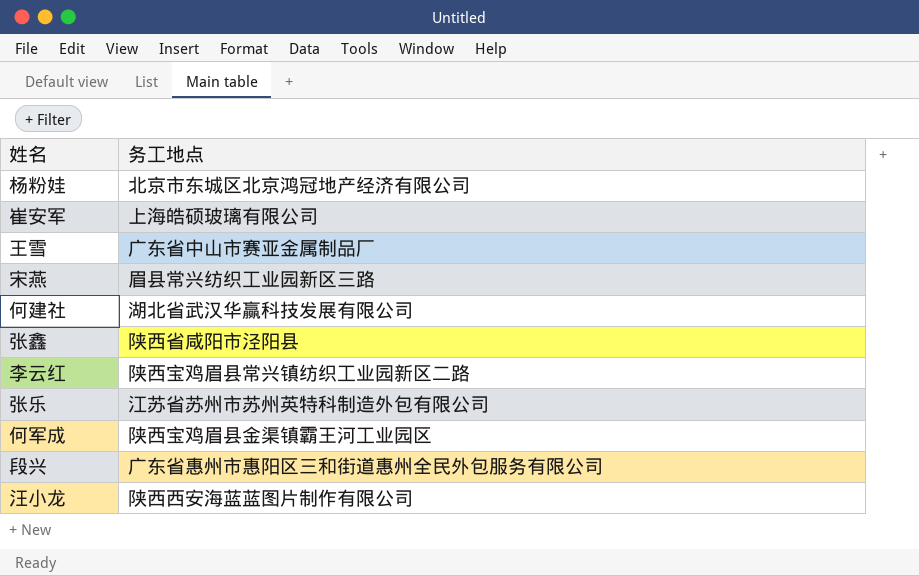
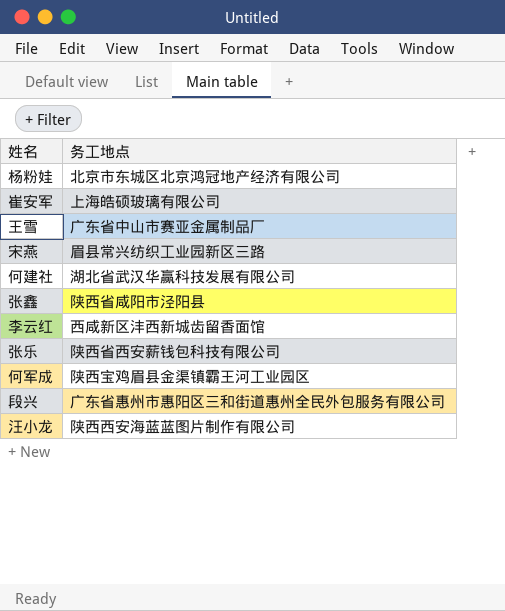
李云红 | 务工地点: 陕西宝鸡眉县常兴镇纺织工业园新区二路 -> 西咸新区沣西新城齿留香面馆
张乐 | 务工地点: 江苏省苏州市苏州英特科制造外包有限公司 -> 陕西省西安薪钱包科技有限公司

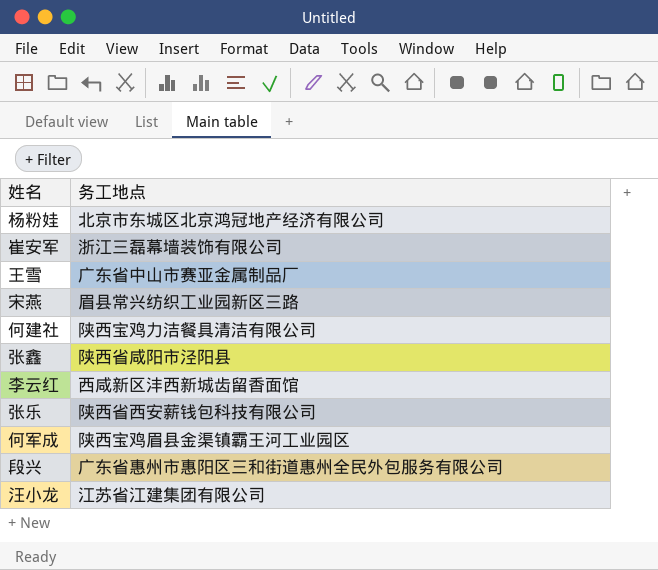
崔安军 | 务工地点: 上海皓硕玻璃有限公司 -> 浙江三磊幕墙装饰有限公司
何建社 | 务工地点: 湖北省武汉华赢科技发展有限公司 -> 陕西宝鸡力洁餐具清洁有限公司
汪小龙 | 务工地点: 陕西西安海蓝蓝图片制作有限公司 -> 江苏省江建集团有限公司

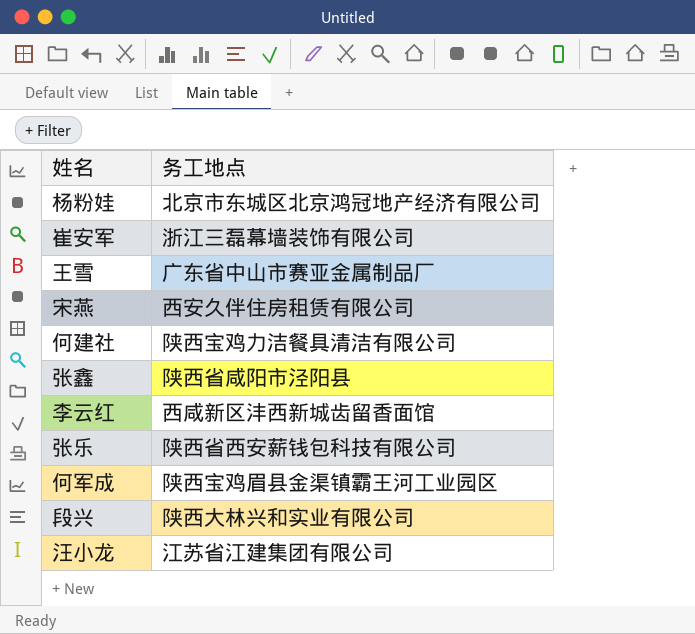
宋燕 | 务工地点: 眉县常兴纺织工业园新区三路 -> 西安久伴住房租赁有限公司
段兴 | 务工地点: 广东省惠州市惠阳区三和街道惠州全民外包服务有限公司 -> 陕西大林兴和实业有限公司

